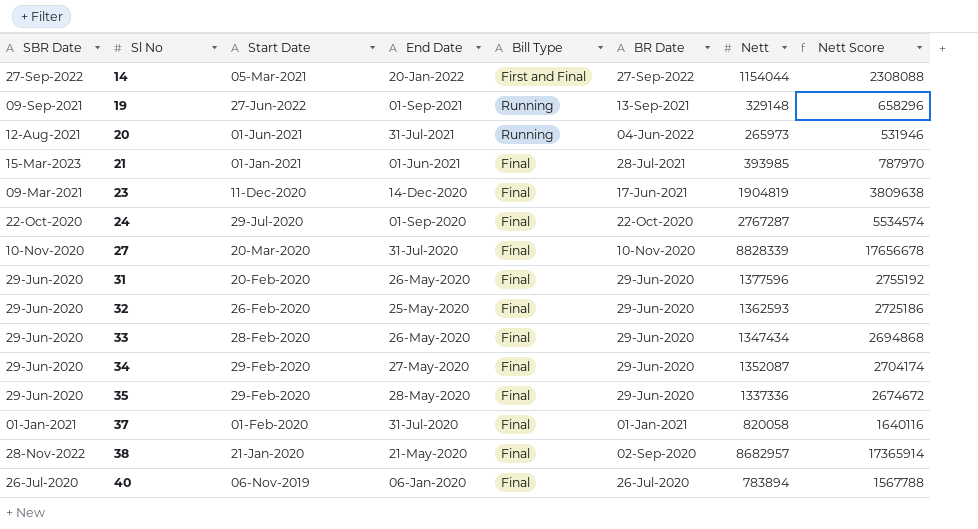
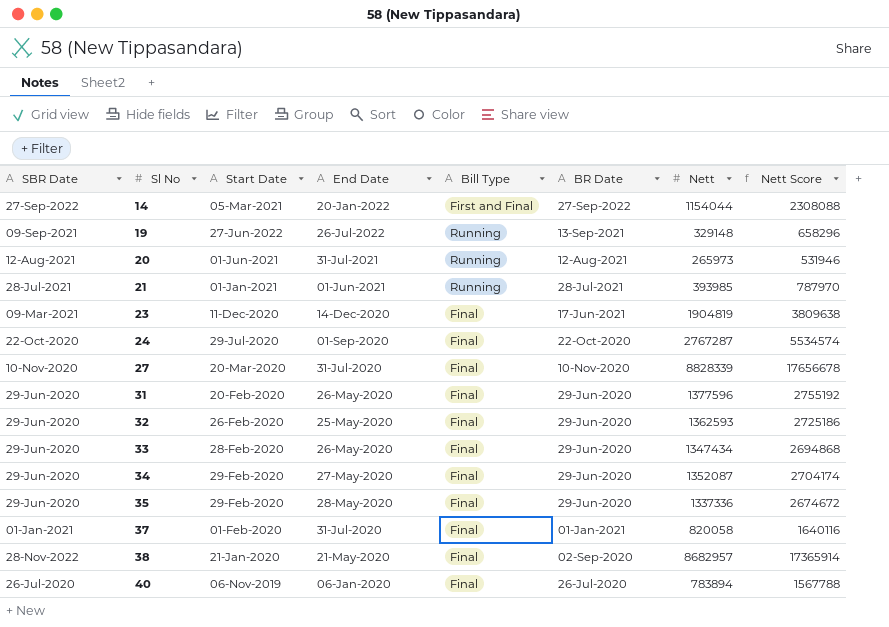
19 | End Date: 01-Sep-2021 -> 26-Jul-2022
20 | BR Date: 04-Jun-2022 -> 12-Aug-2021
21 | SBR Date: 15-Mar-2023 -> 28-Jul-2021
21 | Bill Type: Final -> Running

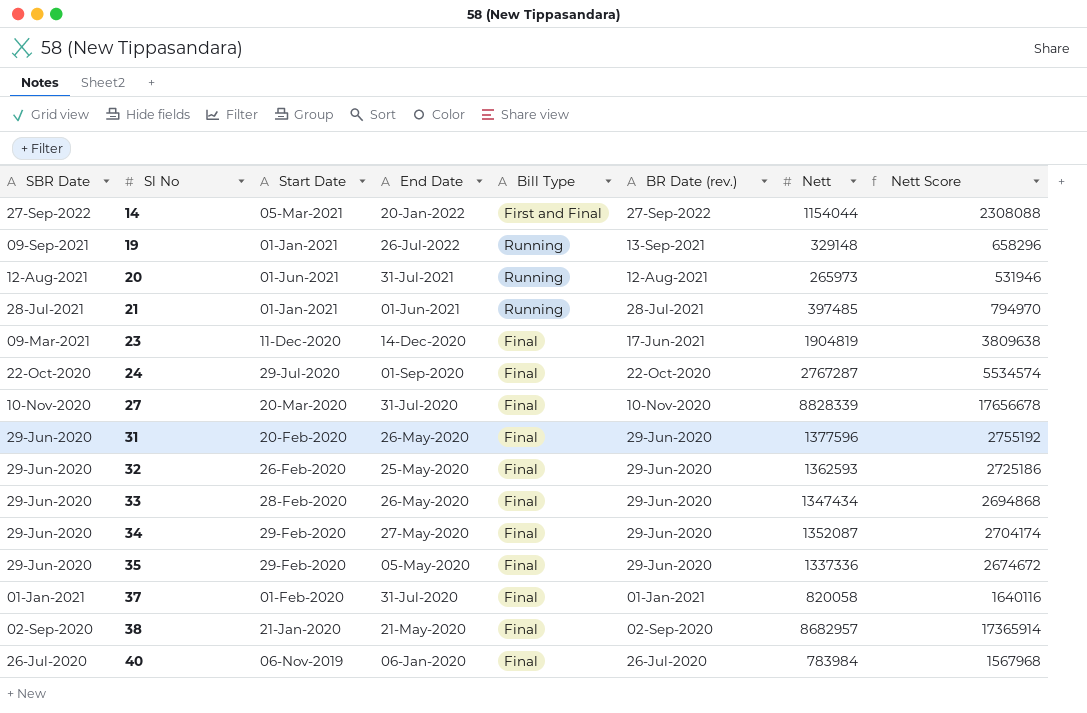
column name: BR Date -> BR Date (rev.)
19 | Start Date: 27-Jun-2022 -> 01-Jan-2021
21 | Nett: 393985 -> 397485
21 | Nett Score: 787970 -> 794970
35 | End Date: 28-May-2020 -> 05-May-2020
38 | SBR Date: 28-Nov-2022 -> 02-Sep-2020
40 | Nett: 783894 -> 783984
40 | Nett Score: 1567788 -> 1567968

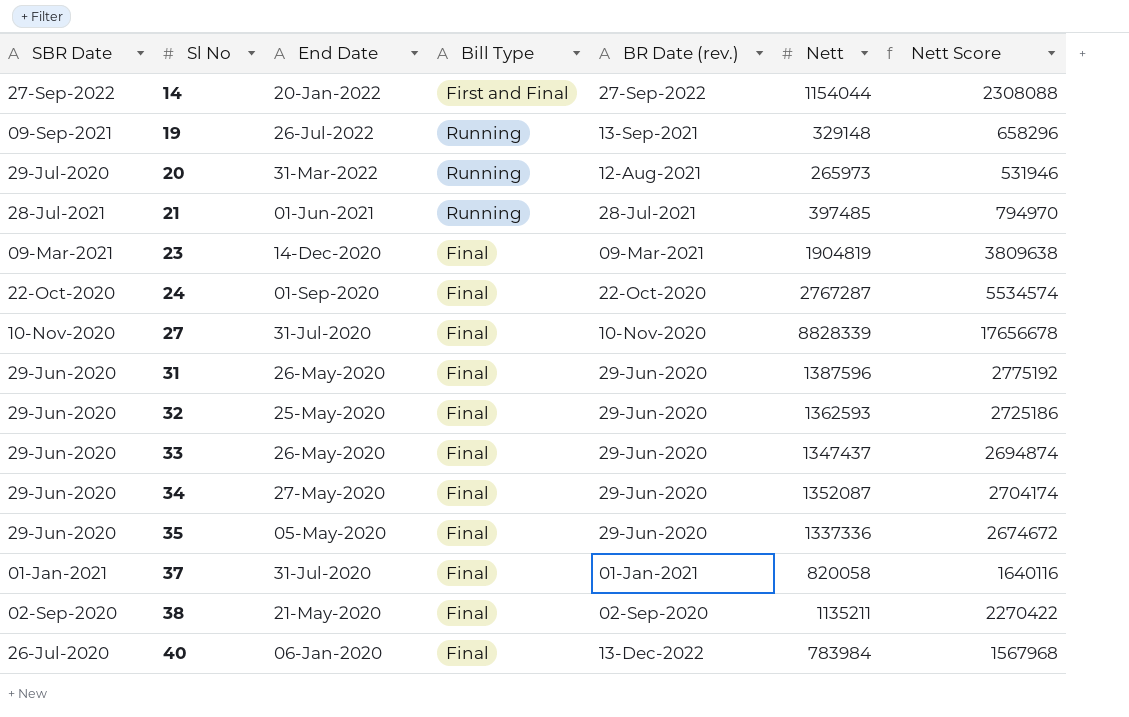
column Start Date | position: 3 -> none
20 | SBR Date: 12-Aug-2021 -> 29-Jul-2020
20 | End Date: 31-Jul-2021 -> 31-Mar-2022
23 | BR Date (rev.): 17-Jun-2021 -> 09-Mar-2021
31 | Nett: 1377596 -> 1387596
31 | Nett Score: 2755192 -> 2775192
33 | Nett: 1347434 -> 1347437
33 | Nett Score: 2694868 -> 2694874
38 | Nett: 8682957 -> 1135211
38 | Nett Score: 17365914 -> 2270422
40 | BR Date (rev.): 26-Jul-2020 -> 13-Dec-2022

